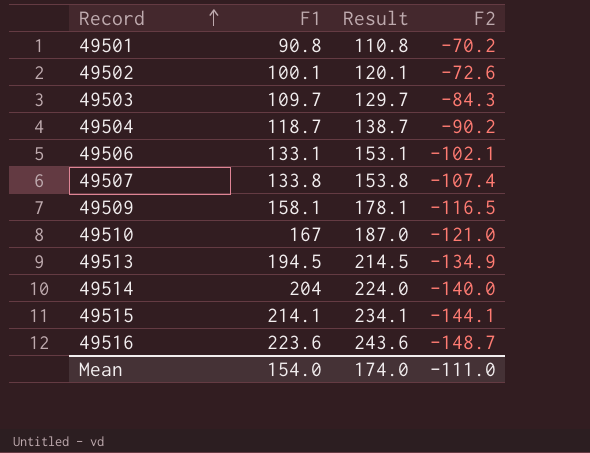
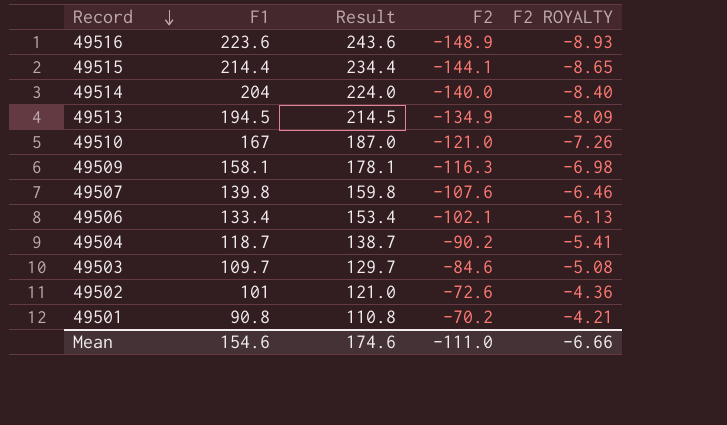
row order: Record ascending -> Record descending
column F2 ROYALTY | formula: none -> [F2] * 0.06
49516 | F2: -148.7 -> -148.9
49515 | F1: 214.1 -> 214.4
49515 | Result: 234.1 -> 234.4
49509 | F2: -116.5 -> -116.3
49507 | F1: 133.8 -> 139.8
49507 | Result: 153.8 -> 159.8
49507 | F2: -107.4 -> -107.6
49506 | F1: 133.1 -> 133.4
49506 | Result: 153.1 -> 153.4
49503 | F2: -84.3 -> -84.6
49502 | F1: 100.1 -> 101
49502 | Result: 120.1 -> 121.0
Mean | F1: 154.0 -> 154.6
Mean | Result: 174.0 -> 174.6

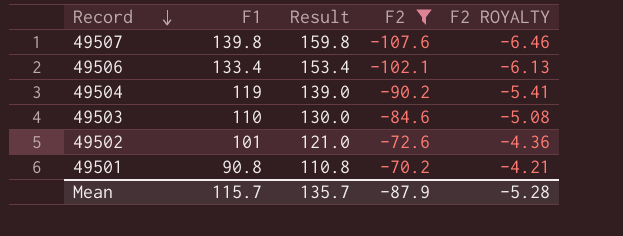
filter: none -> F2 >= -107.6
49504 | F1: 118.7 -> 119
49504 | Result: 138.7 -> 139.0
49503 | F1: 109.7 -> 110
49503 | Result: 129.7 -> 130.0
Mean | F1: 154.6 -> 115.7
Mean | Result: 174.6 -> 135.7
Mean | F2: -111.0 -> -87.9
Mean | F2 ROYALTY: -6.66 -> -5.28

